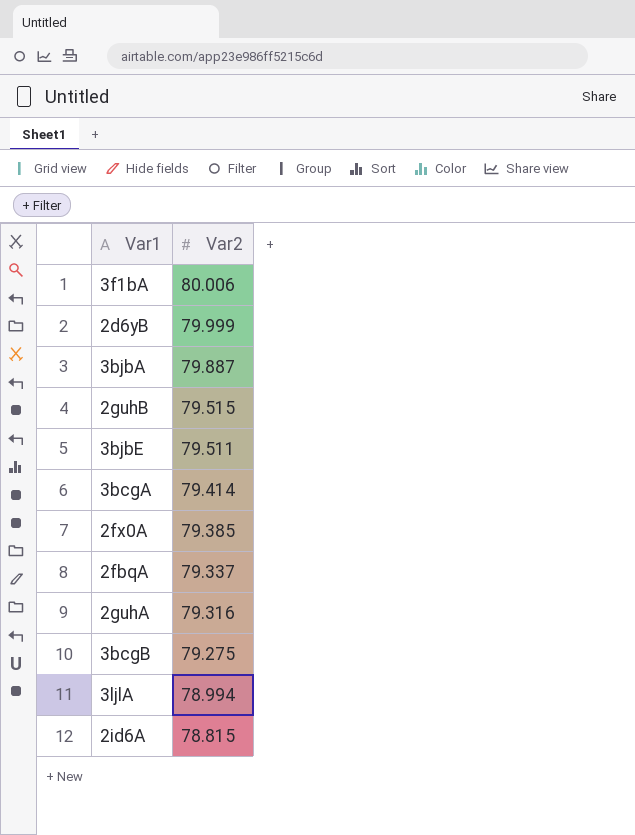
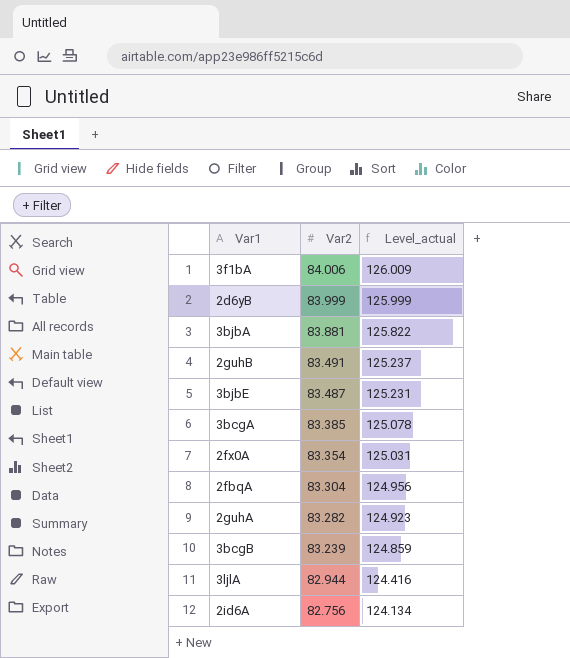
column Level_actual | formula: none -> [Var2] * 1.5
3f1bA | Var2: 80.006 -> 84.006
2d6yB | Var2: 79.999 -> 83.999
3bjbA | Var2: 79.887 -> 83.881
2guhB | Var2: 79.515 -> 83.491
3bjbE | Var2: 79.511 -> 83.487
3bcgA | Var2: 79.414 -> 83.385
2fx0A | Var2: 79.385 -> 83.354
2fbqA | Var2: 79.337 -> 83.304
2guhA | Var2: 79.316 -> 83.282
3bcgB | Var2: 79.275 -> 83.239
3ljlA | Var2: 78.994 -> 82.944
2id6A | Var2: 78.815 -> 82.756

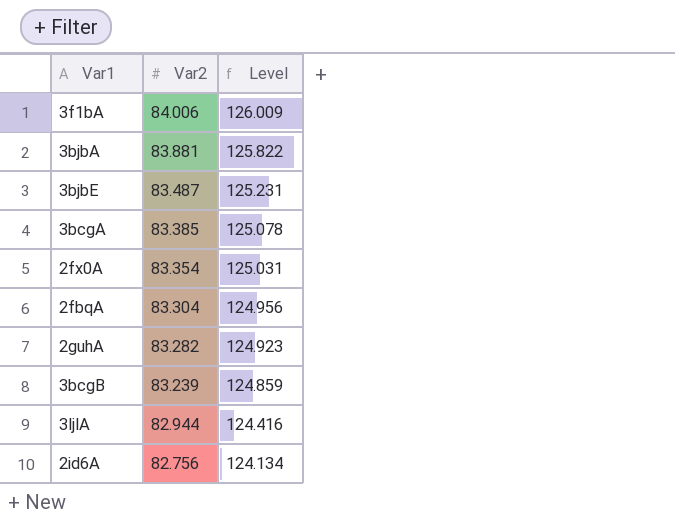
column name: Level_actual -> Level
row 2d6yB: 83.999 | 125.999 -> none
row 2guhB: 83.491 | 125.237 -> none

